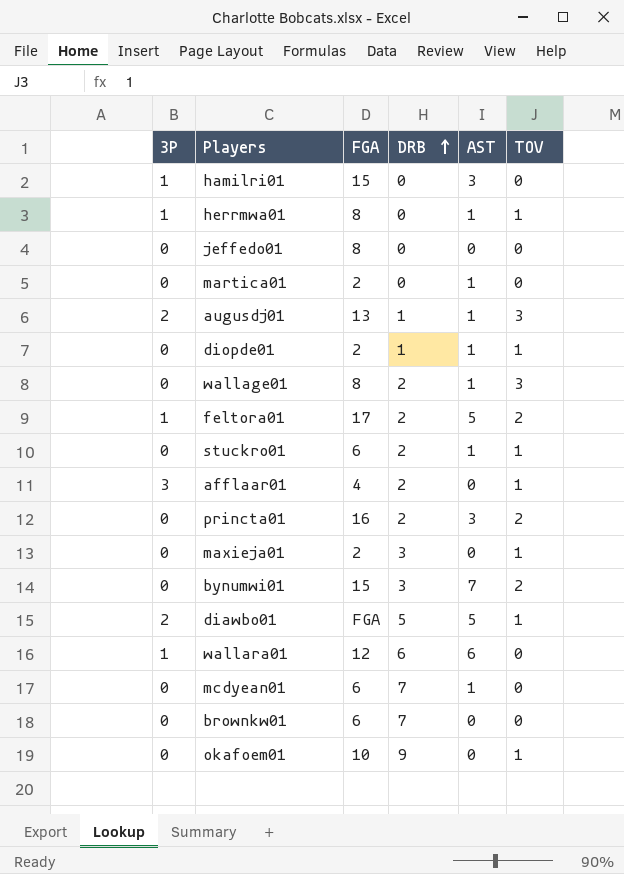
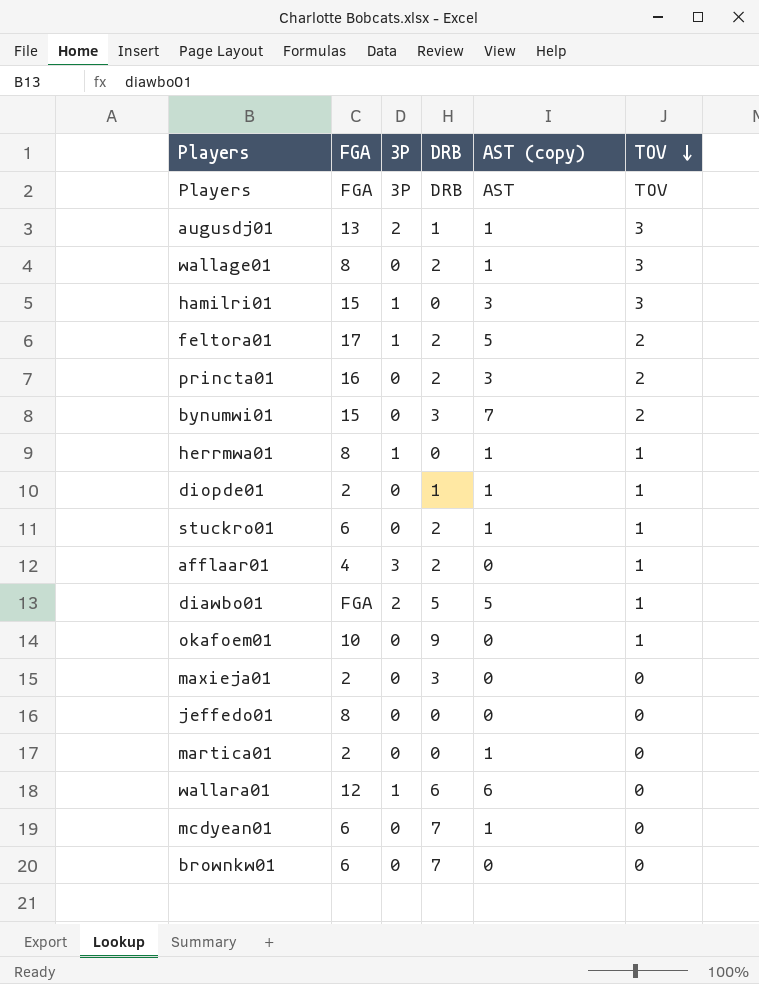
row order: DRB ascending -> TOV descending
column 3P | position: 1 -> 3
column name: AST -> AST (copy)
row Players: none -> FGA | 3P | DRB | AST | TOV
hamilri01 | TOV: 0 -> 3
maxieja01 | TOV: 1 -> 0

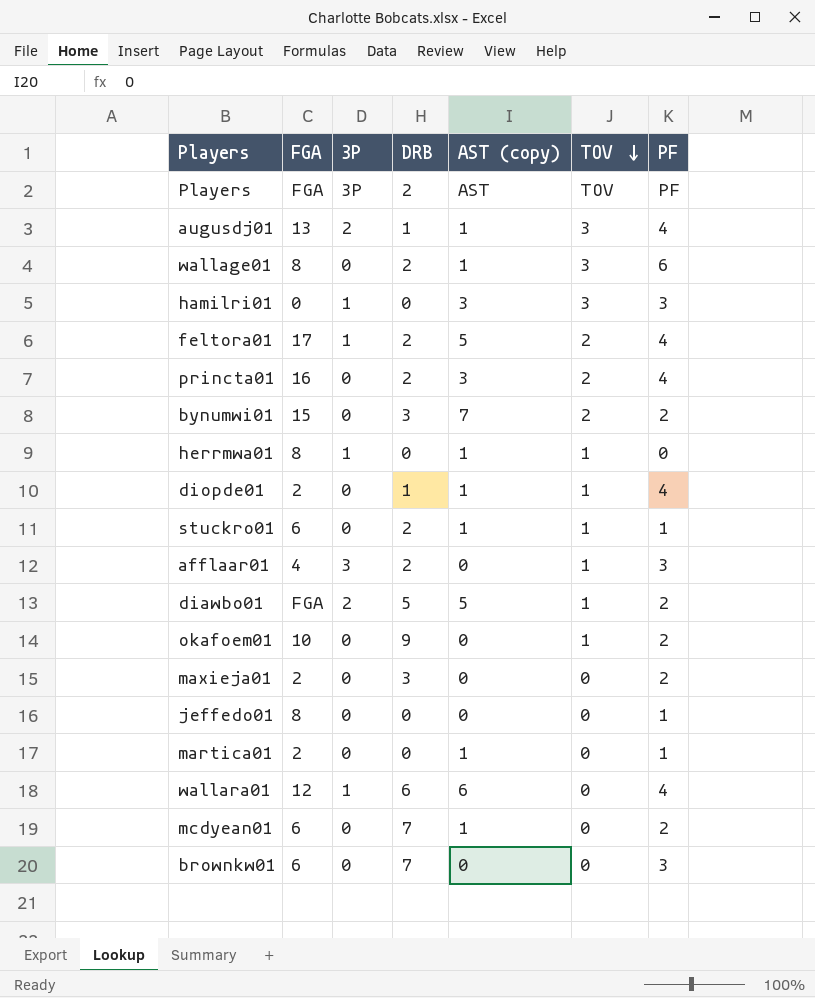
column PF | position: none -> 7
Players | DRB: DRB -> 2
hamilri01 | FGA: 15 -> 0

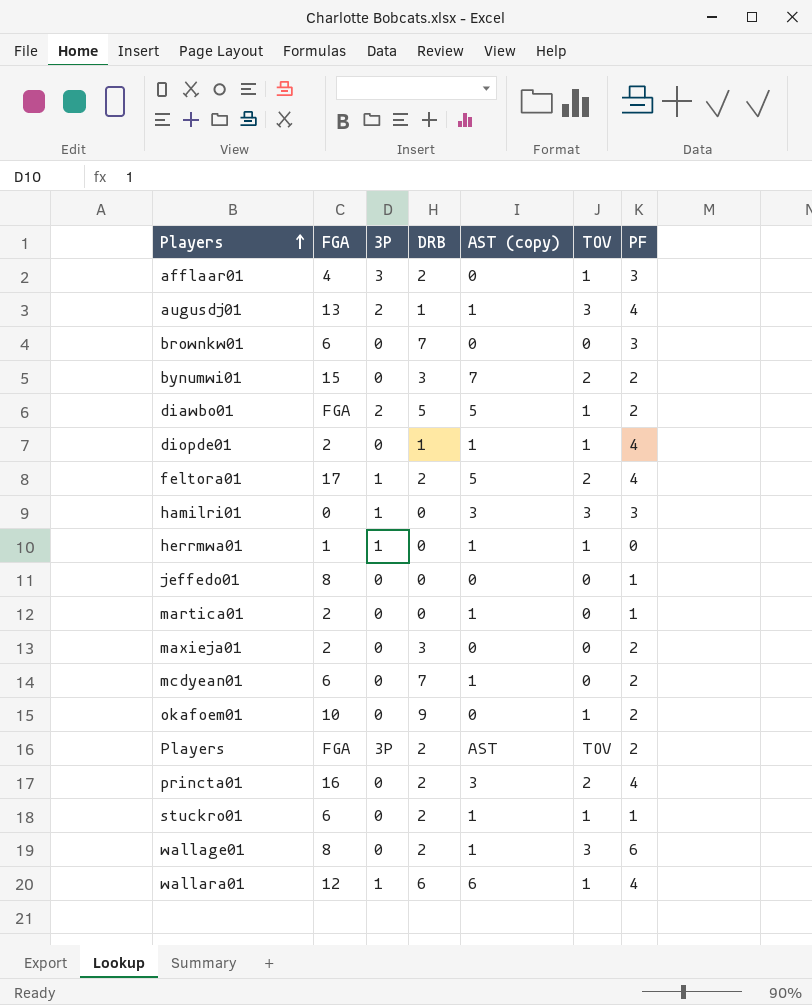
row order: TOV descending -> Players ascending
herrmwa01 | FGA: 8 -> 1
Players | PF: PF -> 2
wallara01 | TOV: 0 -> 1

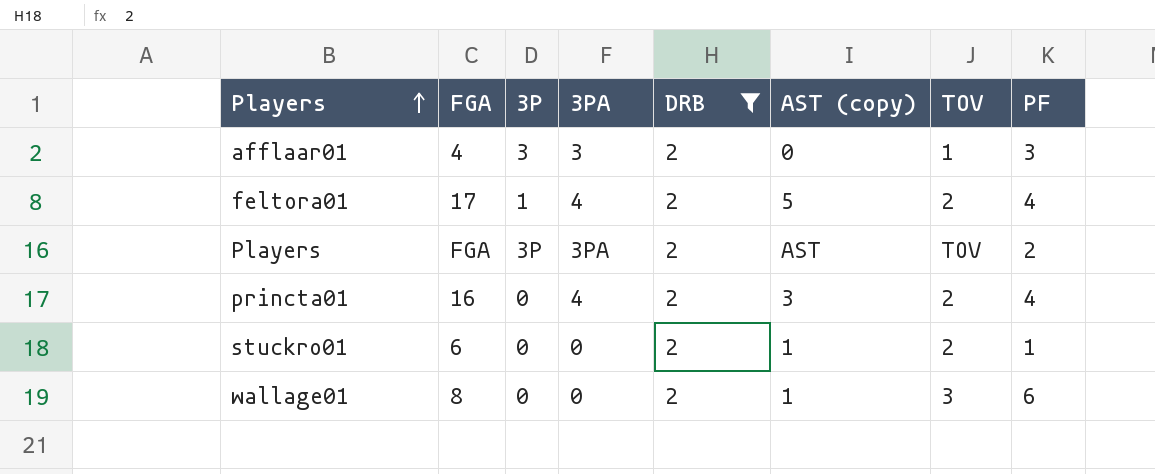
filter: none -> DRB = 2
column 3PA | position: none -> 4
stuckro01 | TOV: 1 -> 2

